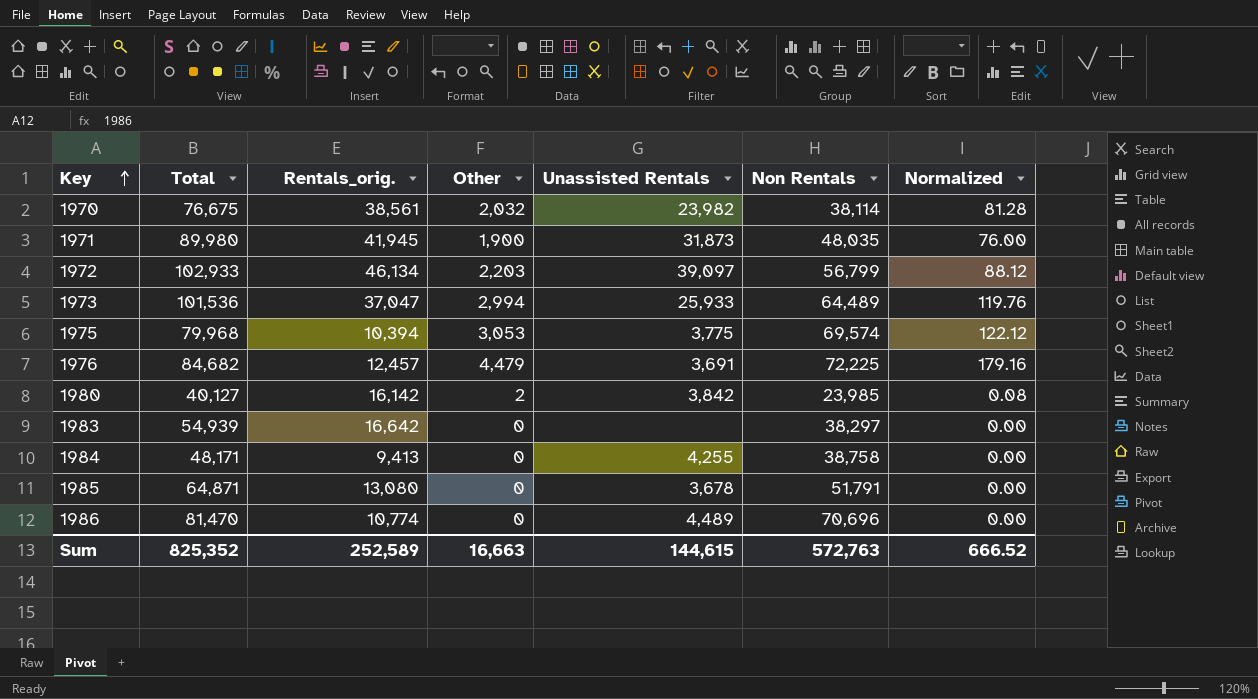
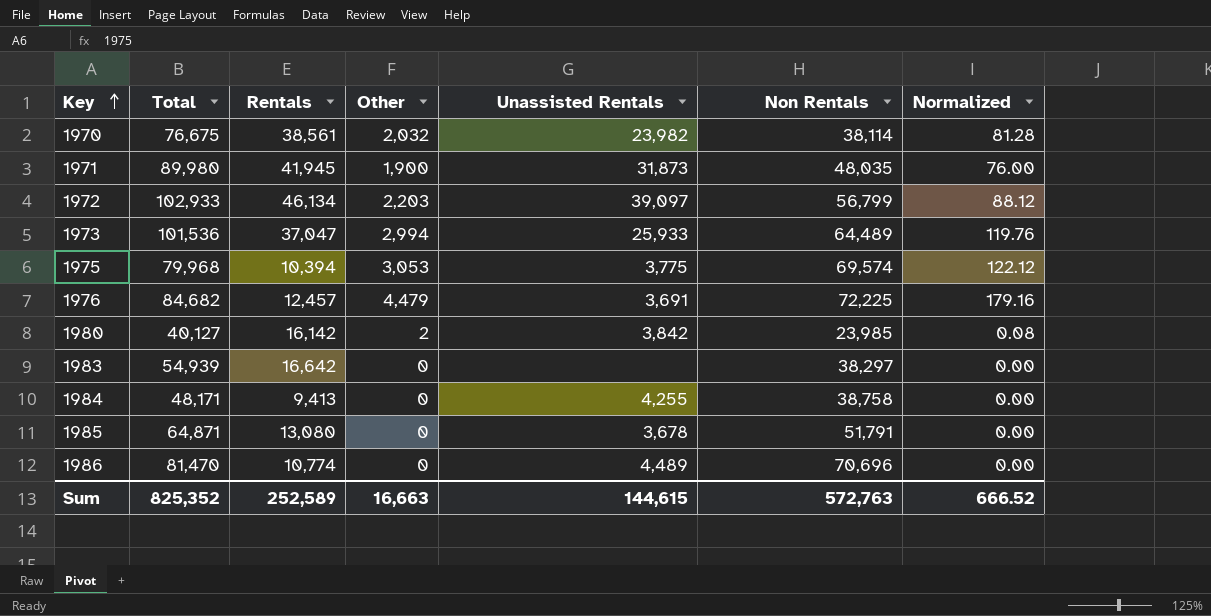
column name: Rentals_orig. -> Rentals

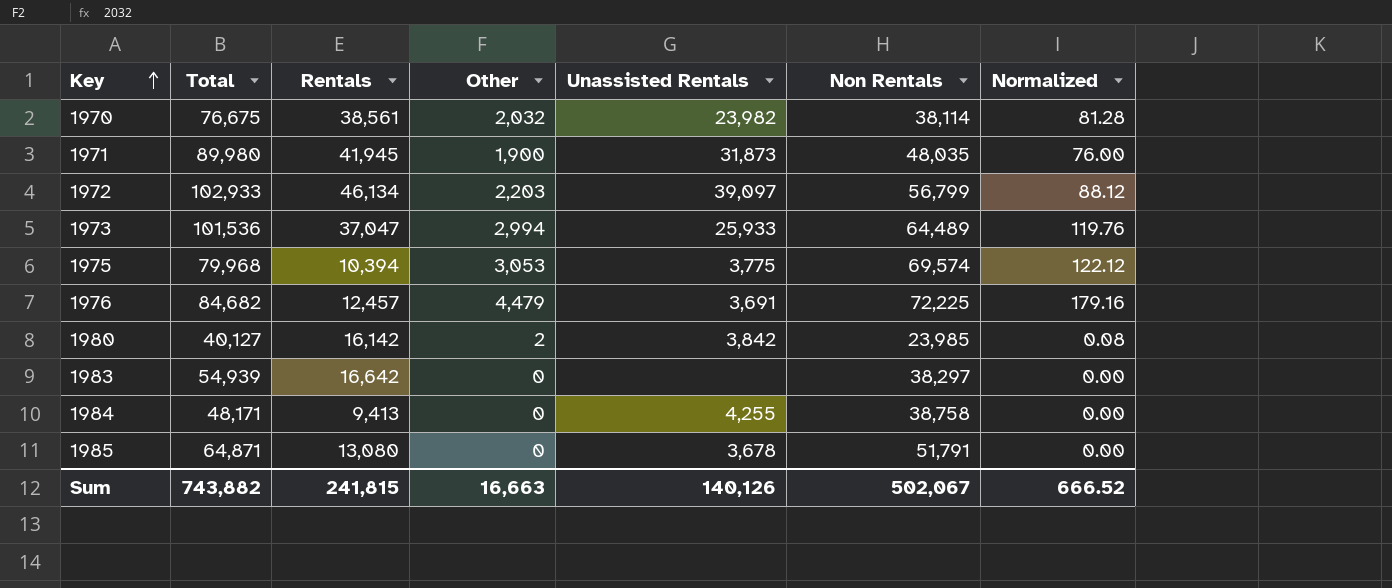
row 1986: 81,470 | 10,774 | 0 | 4,489 | 70,696 | 0.00 -> none
Sum | Total: 825,352 -> 743,882
Sum | Rentals: 252,589 -> 241,815
Sum | Unassisted Rentals: 144,615 -> 140,126
Sum | Non Rentals: 572,763 -> 502,067

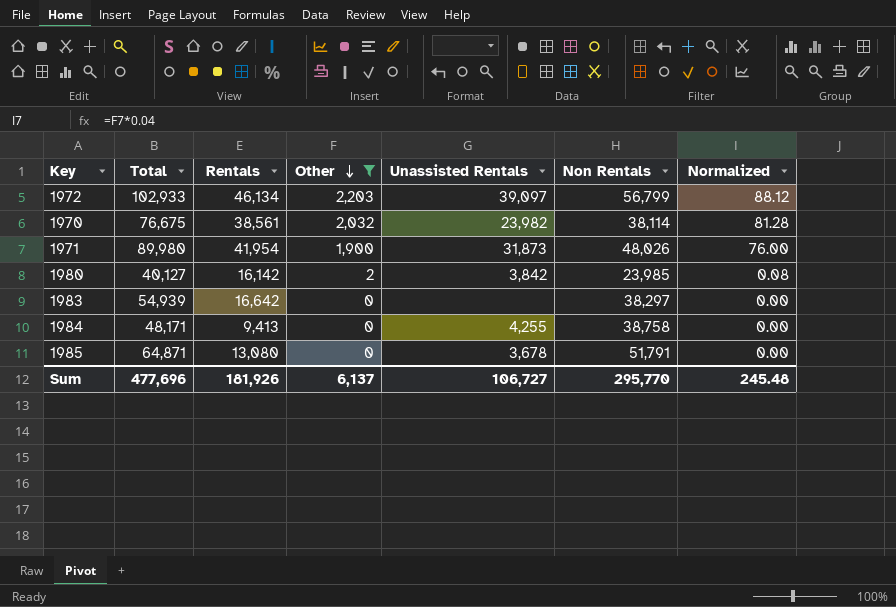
filter: none -> Other <= 2,203
row order: Key ascending -> Other descending
1971 | Rentals: 41,945 -> 41,954
1971 | Non Rentals: 48,035 -> 48,026
Sum | Total: 743,882 -> 477,696
Sum | Rentals: 241,815 -> 181,926
Sum | Other: 16,663 -> 6,137
Sum | Unassisted Rentals: 140,126 -> 106,727
Sum | Non Rentals: 502,067 -> 295,770
Sum | Normalized: 666.52 -> 245.48

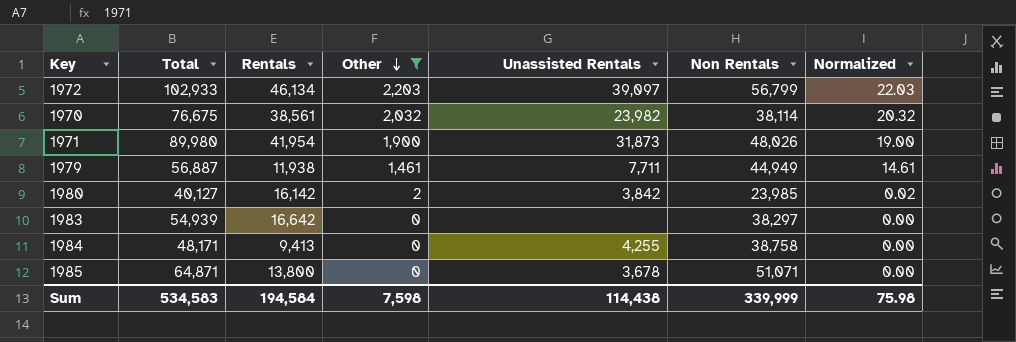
column Normalized | formula: [Other] * 0.04 -> [Other] * 0.01
row 1979: none -> 56,887 | 11,938 | 1,461 | 7,711 | 44,949 | 14.61
1985 | Rentals: 13,080 -> 13,800
1985 | Non Rentals: 51,791 -> 51,071
Sum | Total: 477,696 -> 534,583
Sum | Rentals: 181,926 -> 194,584
Sum | Other: 6,137 -> 7,598
Sum | Unassisted Rentals: 106,727 -> 114,438
Sum | Non Rentals: 295,770 -> 339,999
Sum | Normalized: 245.48 -> 75.98

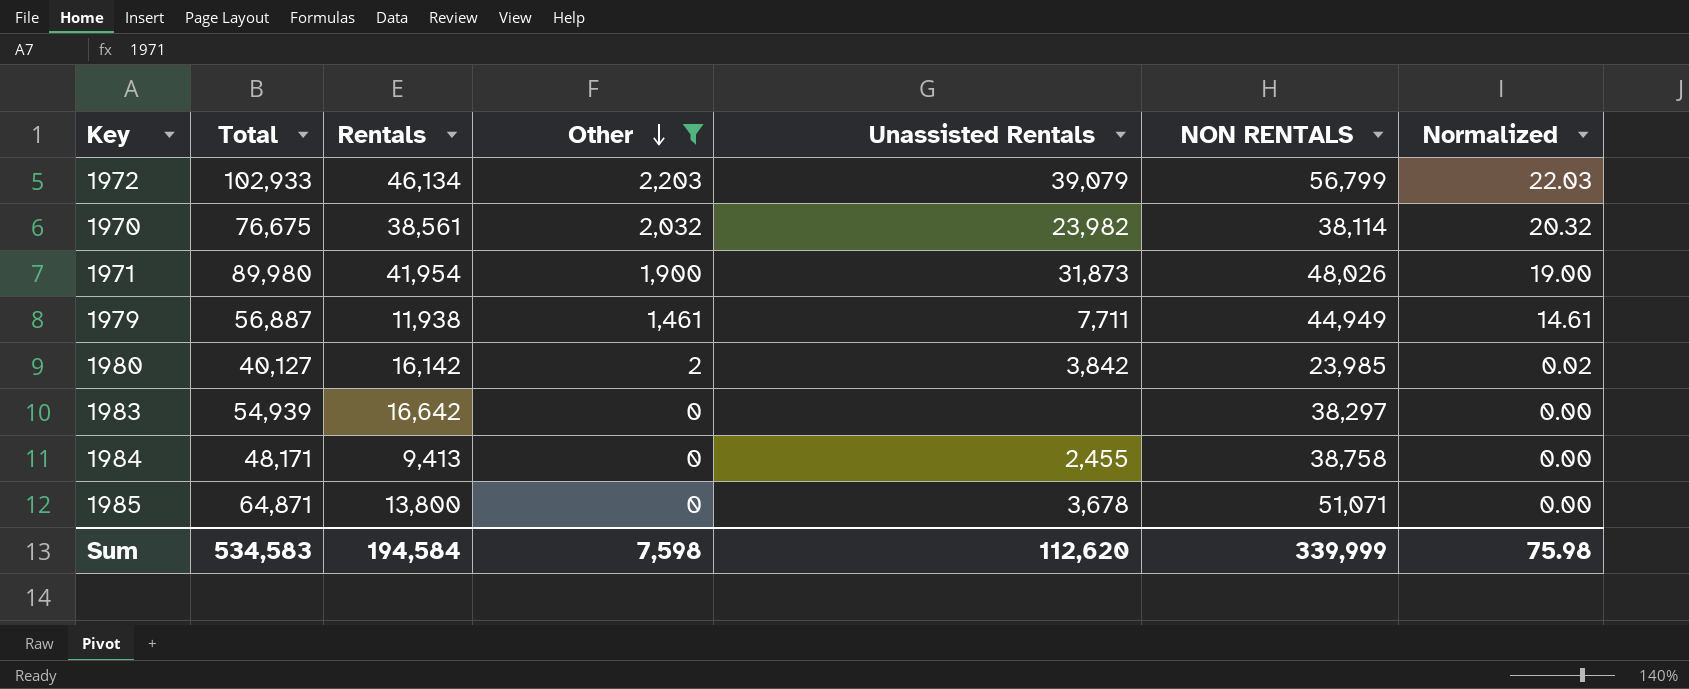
column name: Non Rentals -> NON RENTALS
1972 | Unassisted Rentals: 39,097 -> 39,079
1984 | Unassisted Rentals: 4,255 -> 2,455
Sum | Unassisted Rentals: 114,438 -> 112,620

